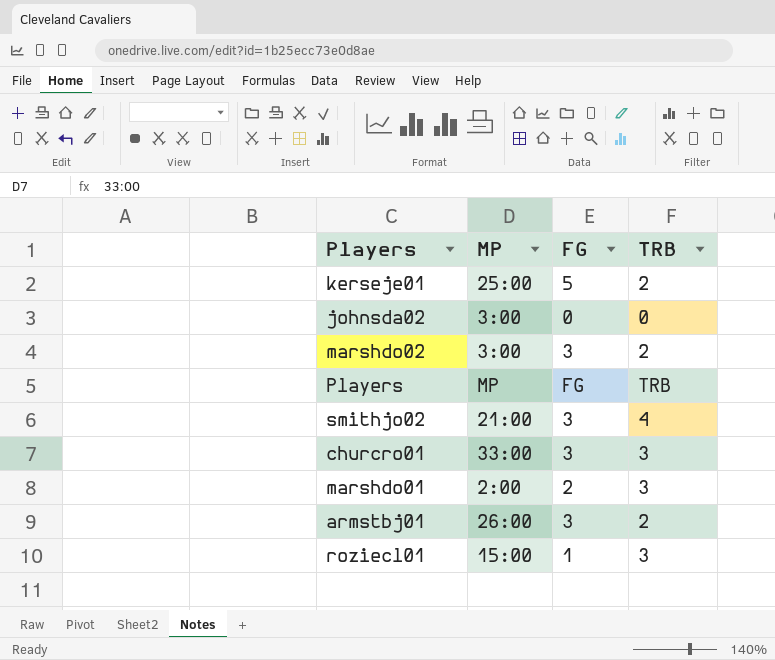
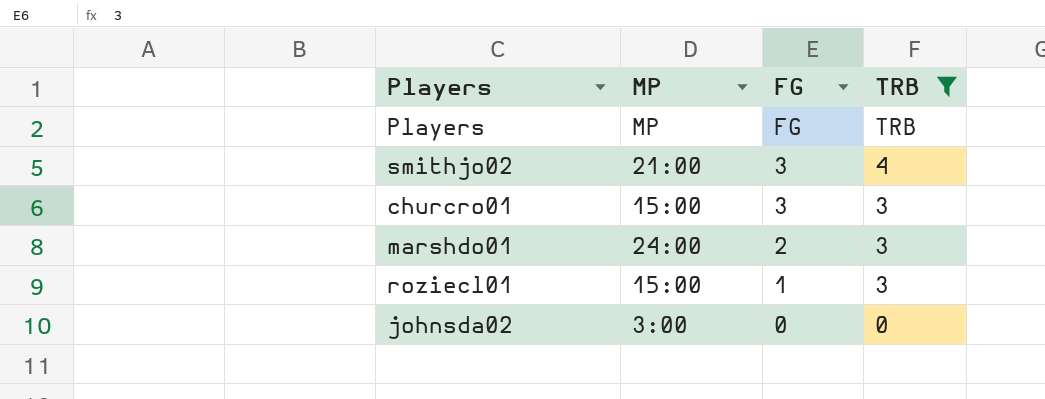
filter: none -> TRB != 2
row order: none -> FG descending
churcro01 | MP: 33:00 -> 15:00
marshdo01 | MP: 2:00 -> 24:00

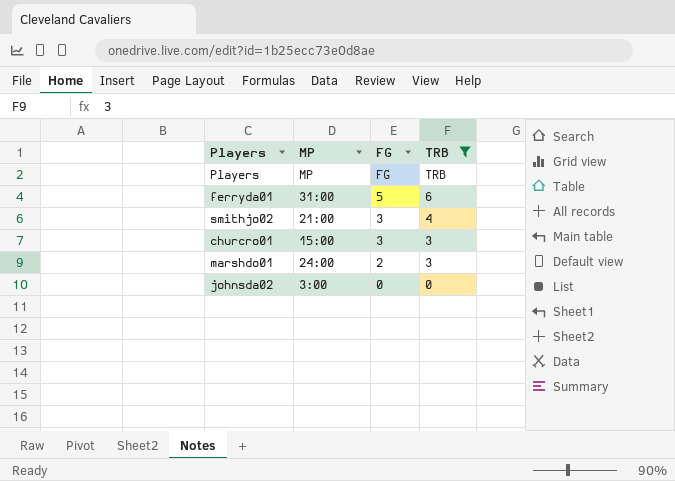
row roziecl01: 15:00 | 1 | 3 -> none
row ferryda01: none -> 31:00 | 5 | 6

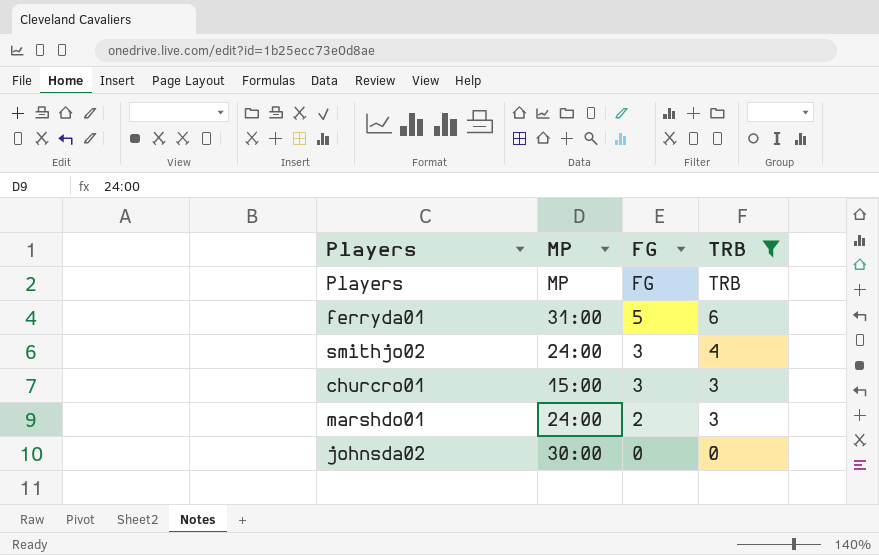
smithjo02 | MP: 21:00 -> 24:00
johnsda02 | MP: 3:00 -> 30:00

